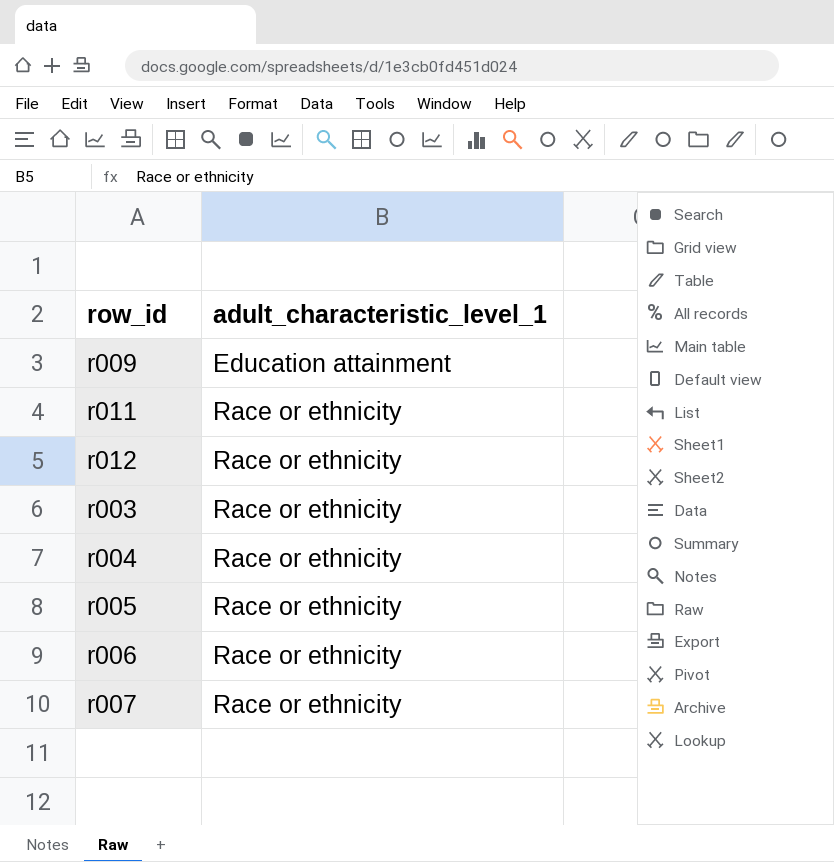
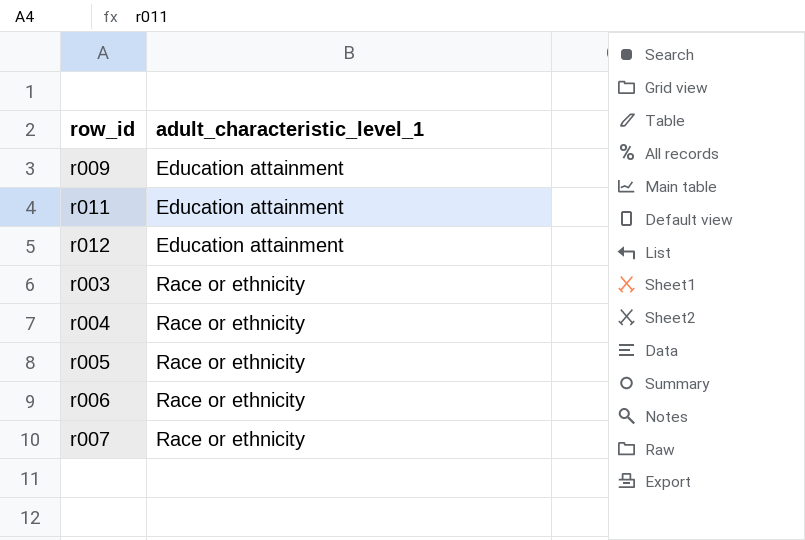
r011 | adult_characteristic_level_1: Race or ethnicity -> Education attainment
r012 | adult_characteristic_level_1: Race or ethnicity -> Education attainment

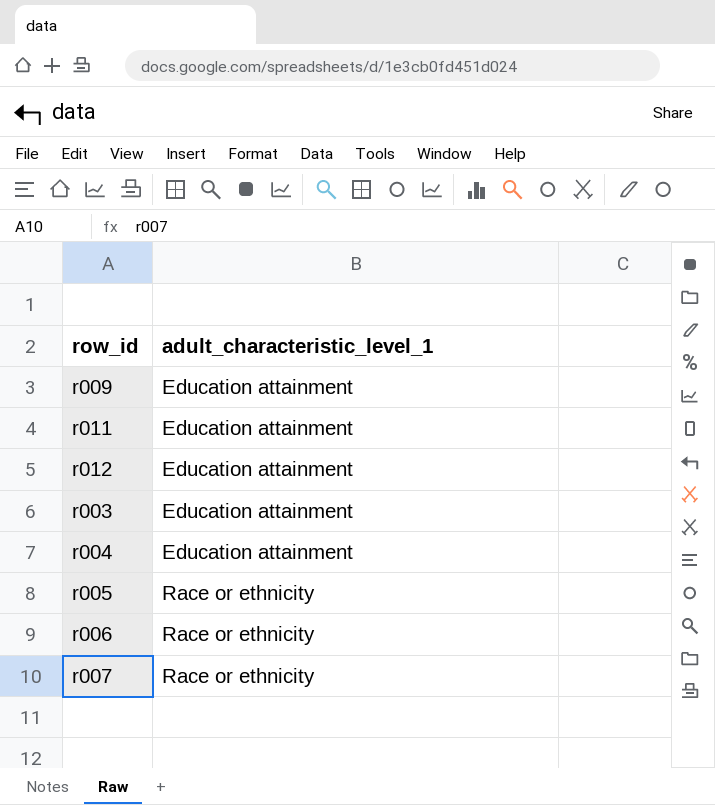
r003 | adult_characteristic_level_1: Race or ethnicity -> Education attainment
r004 | adult_characteristic_level_1: Race or ethnicity -> Education attainment

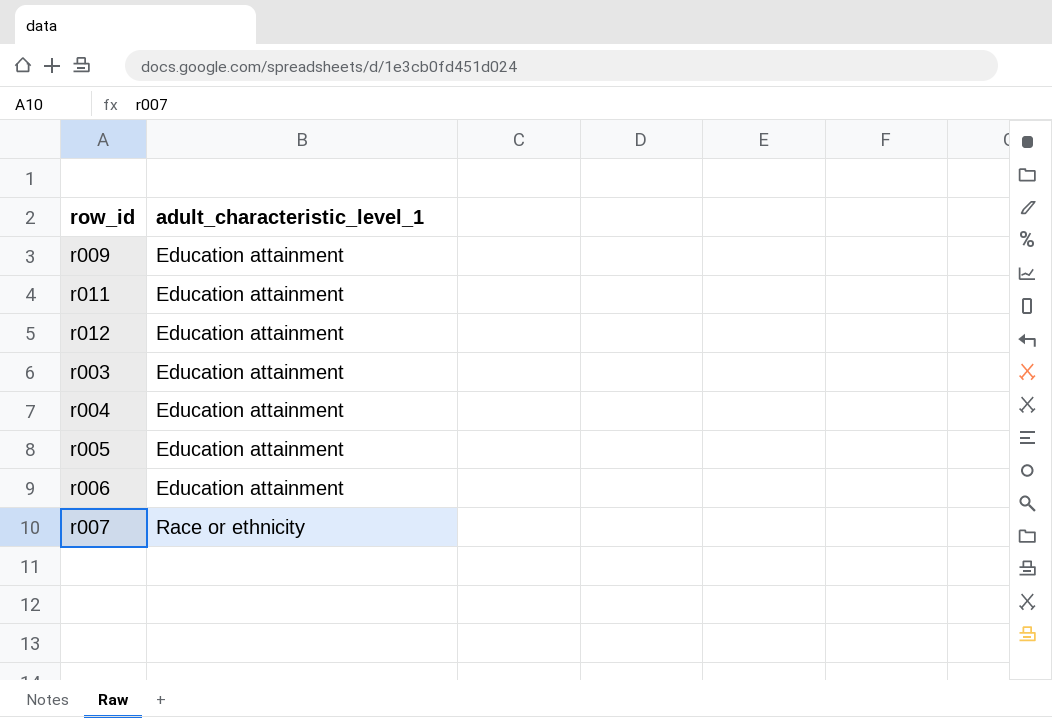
r005 | adult_characteristic_level_1: Race or ethnicity -> Education attainment
r006 | adult_characteristic_level_1: Race or ethnicity -> Education attainment

